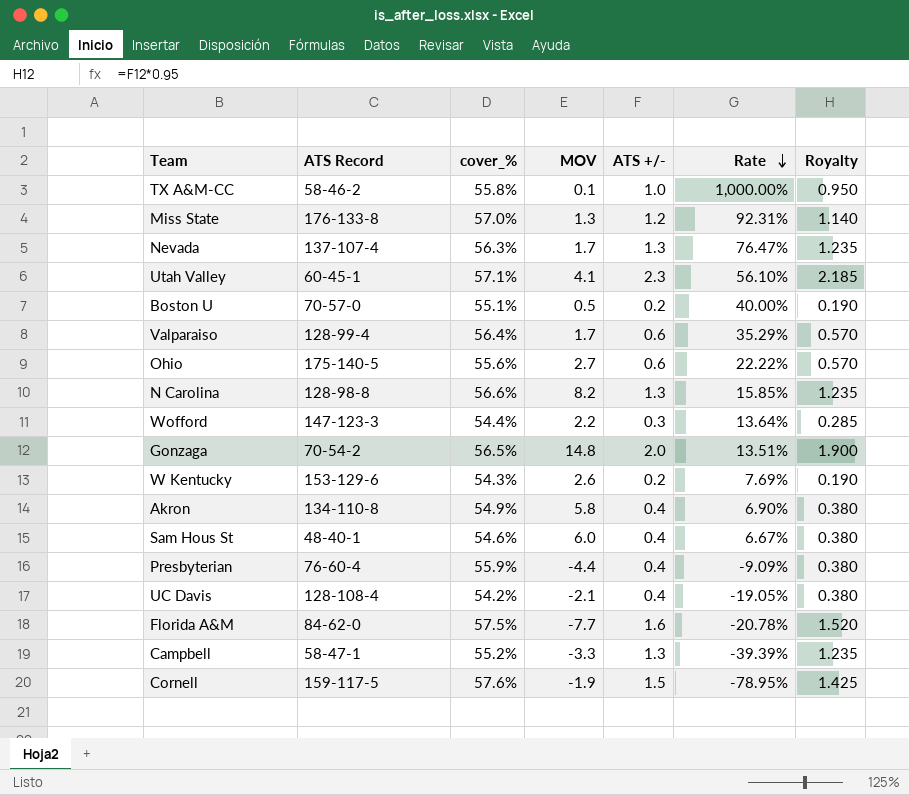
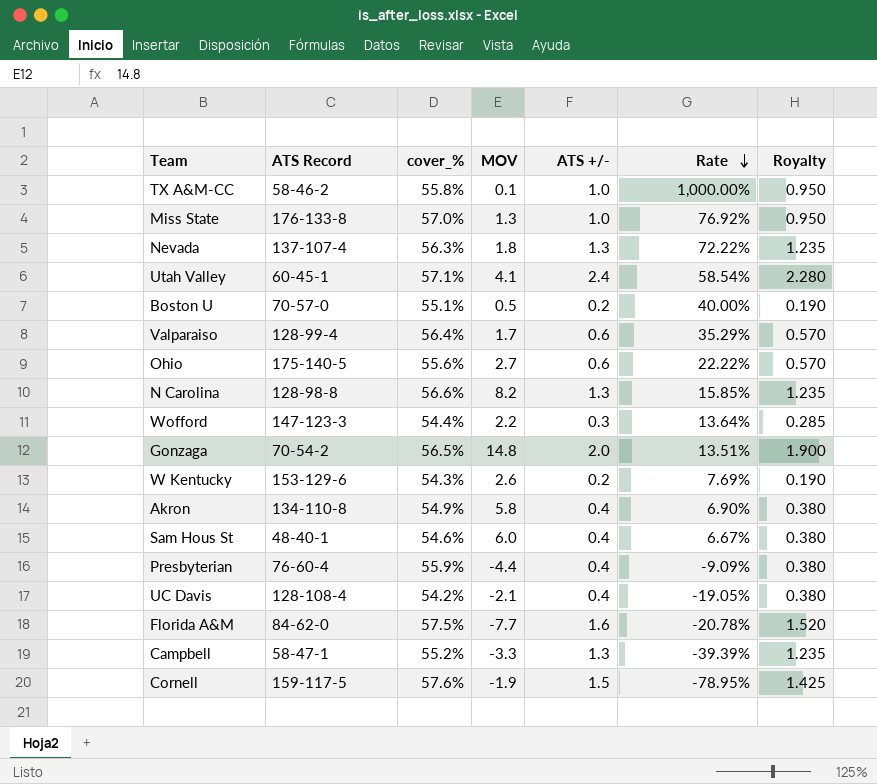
Miss State | ATS +/-: 1.2 -> 1.0
Miss State | Rate: 92.31% -> 76.92%
Miss State | Royalty: 1.140 -> 0.950
Nevada | MOV: 1.7 -> 1.8
Nevada | Rate: 76.47% -> 72.22%
Utah Valley | ATS +/-: 2.3 -> 2.4
Utah Valley | Rate: 56.10% -> 58.54%
Utah Valley | Royalty: 2.185 -> 2.280

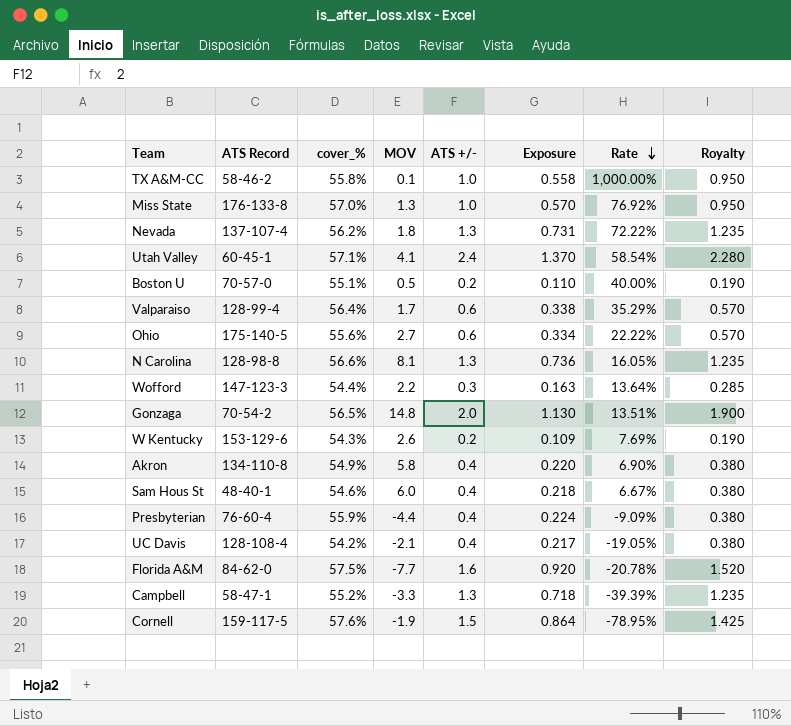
column Exposure | formula: none -> [cover_%] * [ATS +/-]
Nevada | cover_%: 56.3% -> 56.2%
N Carolina | MOV: 8.2 -> 8.1
N Carolina | Rate: 15.85% -> 16.05%

